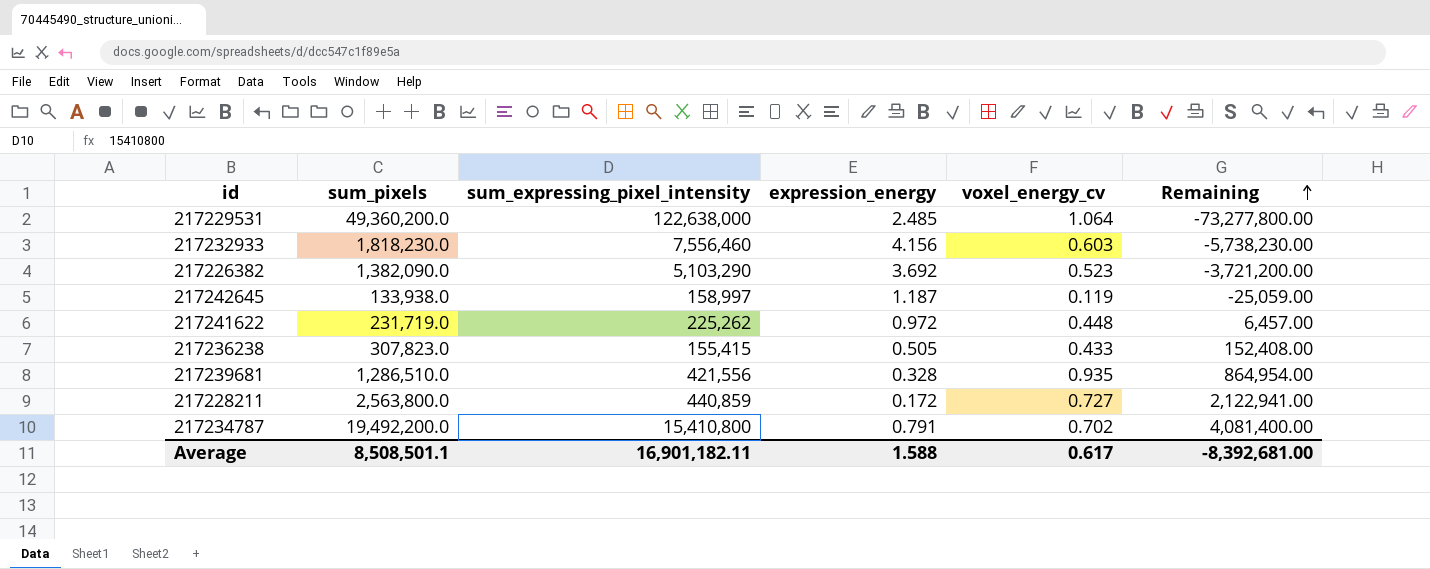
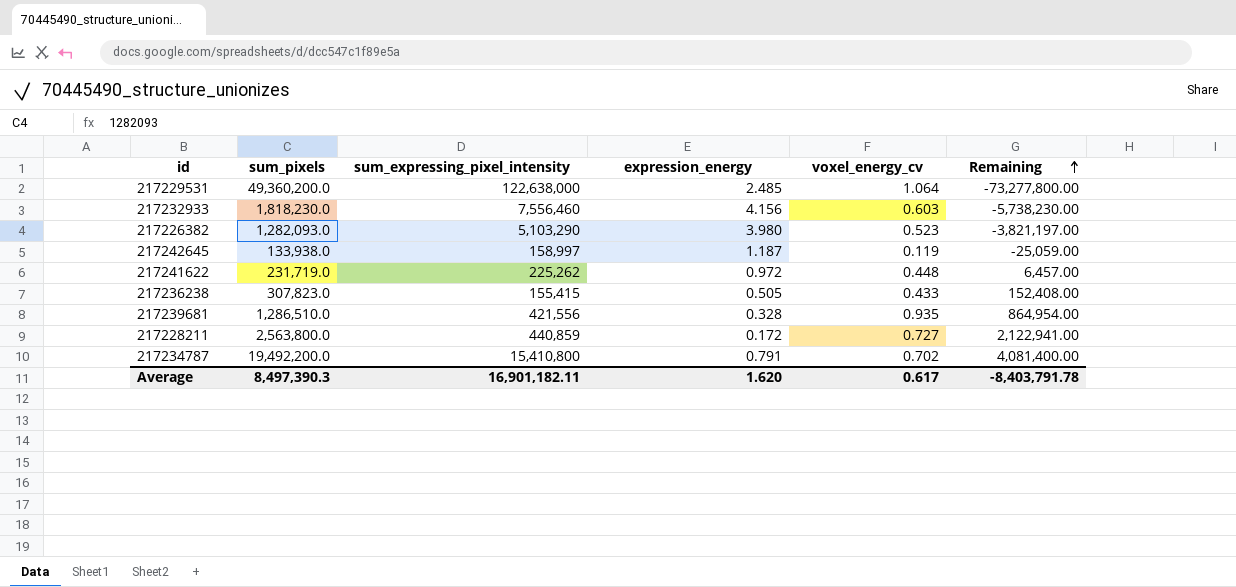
217226382 | sum_pixels: 1,382,090.0 -> 1,282,093.0
217226382 | expression_energy: 3.692 -> 3.980
217226382 | Remaining: -3,721,200.00 -> -3,821,197.00
Average | sum_pixels: 8,508,501.1 -> 8,497,390.3
Average | expression_energy: 1.588 -> 1.620
Average | Remaining: -8,392,681.00 -> -8,403,791.78

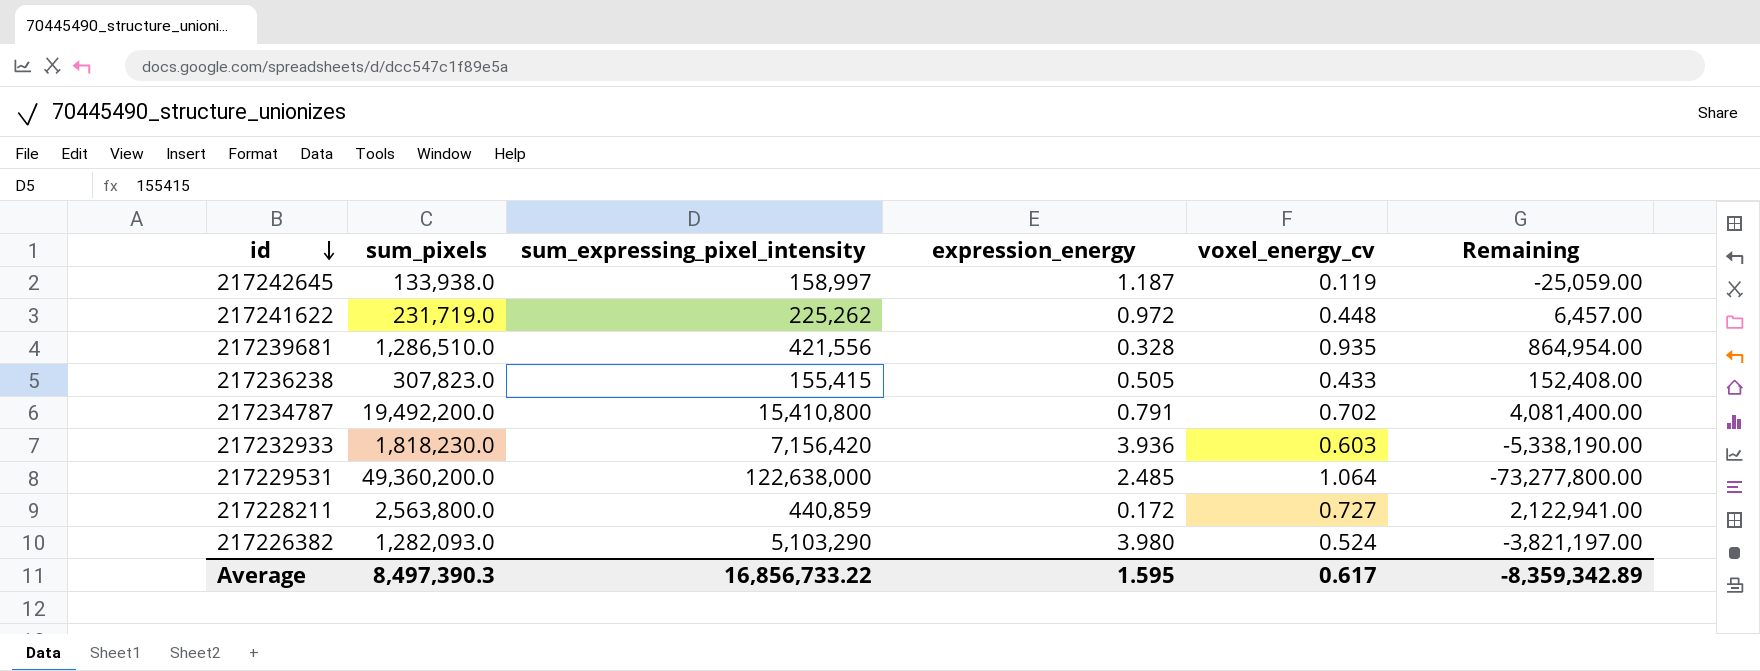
row order: Remaining ascending -> id descending
217232933 | sum_expressing_pixel_intensity: 7,556,460 -> 7,156,420
217232933 | expression_energy: 4.156 -> 3.936
217232933 | Remaining: -5,738,230.00 -> -5,338,190.00
217226382 | voxel_energy_cv: 0.523 -> 0.524
Average | sum_expressing_pixel_intensity: 16,901,182.11 -> 16,856,733.22
Average | expression_energy: 1.620 -> 1.595
Average | Remaining: -8,403,791.78 -> -8,359,342.89

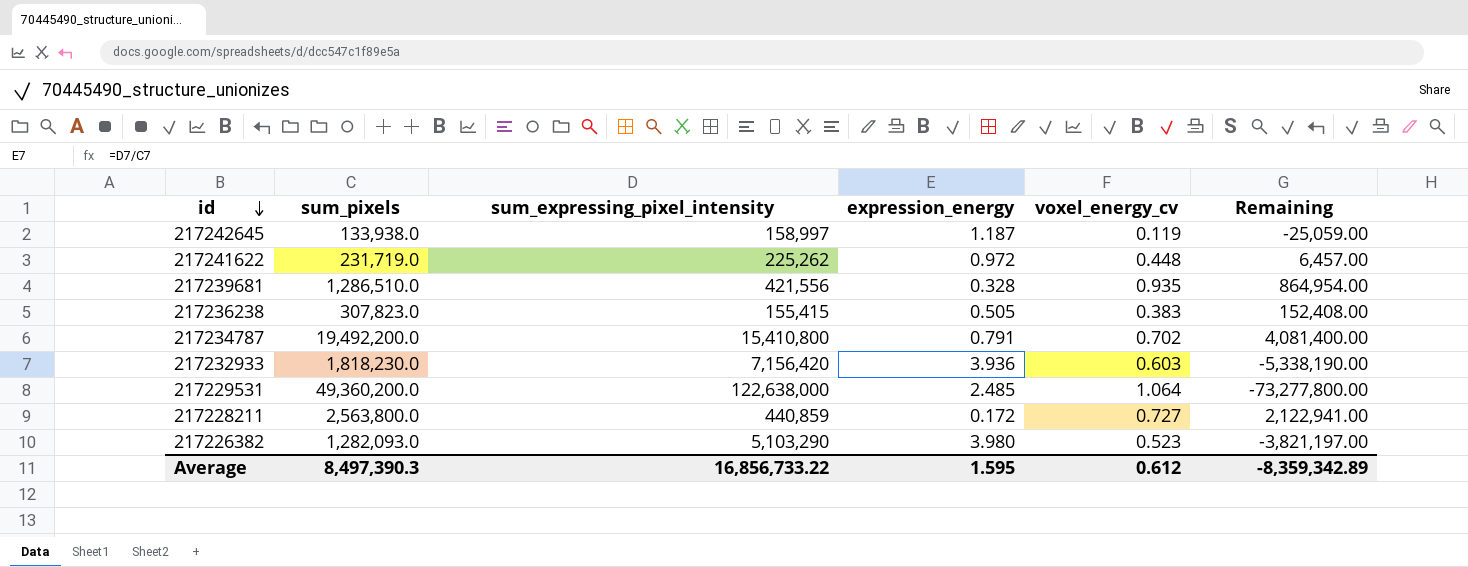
217236238 | voxel_energy_cv: 0.433 -> 0.383
217226382 | voxel_energy_cv: 0.524 -> 0.523
Average | voxel_energy_cv: 0.617 -> 0.612

